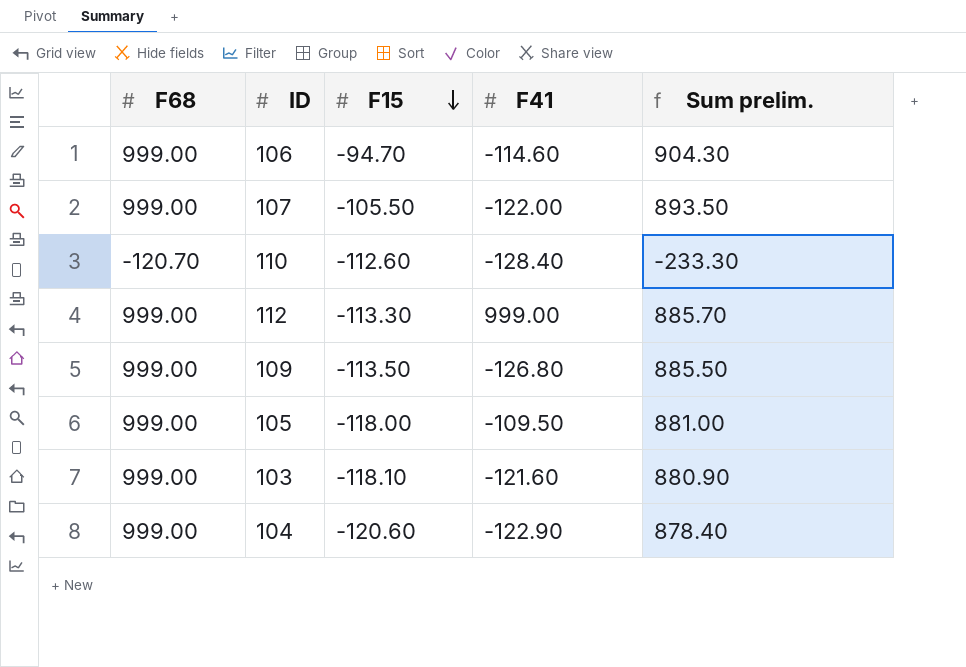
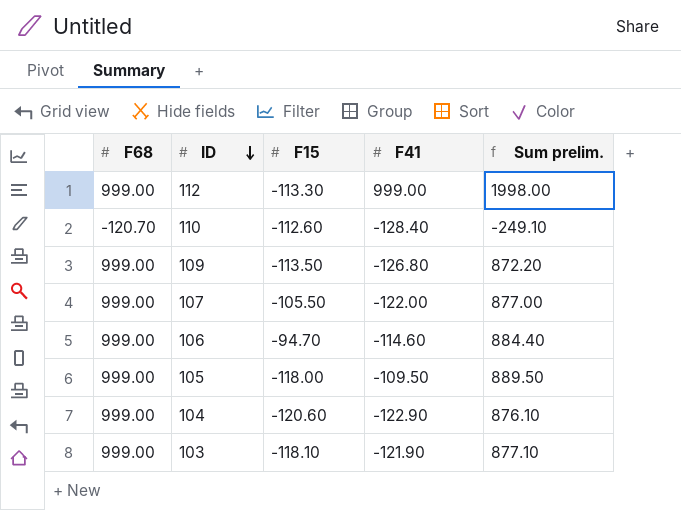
row order: F15 descending -> ID descending
column Sum prelim. | formula: [F68] + [F15] -> [F68] + [F41]
103 | F41: -121.60 -> -121.90

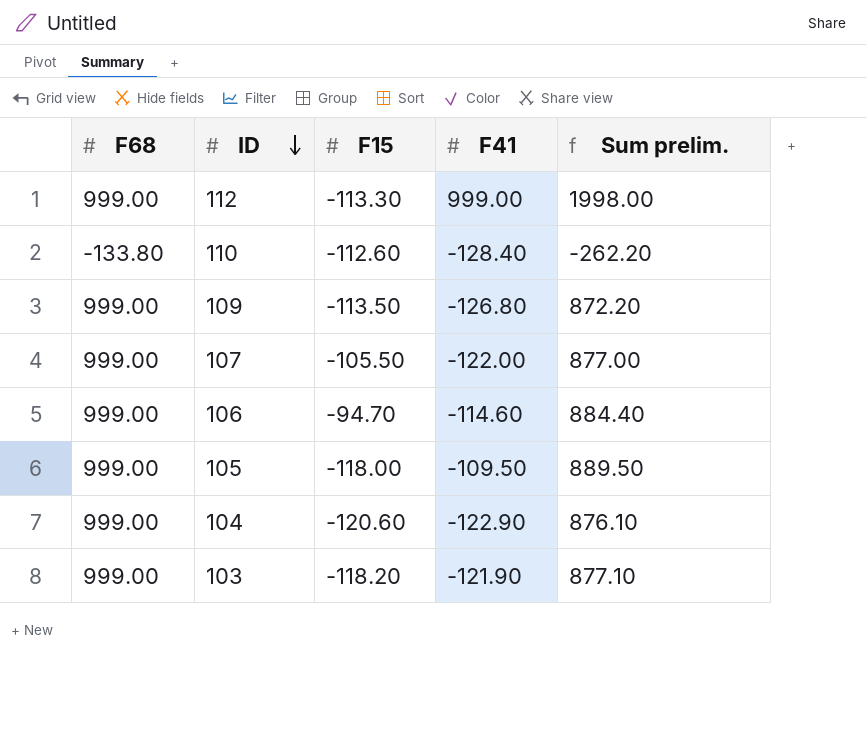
110 | F68: -120.70 -> -133.80
110 | Sum prelim.: -249.10 -> -262.20
103 | F15: -118.10 -> -118.20

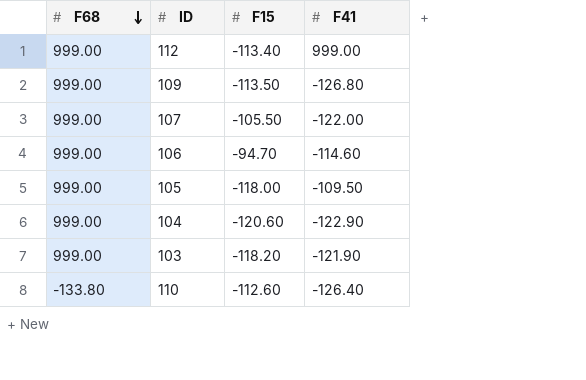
row order: ID descending -> F68 descending
column Sum prelim. | formula: [F68] + [F41] -> none
112 | F15: -113.30 -> -113.40
110 | F41: -128.40 -> -126.40

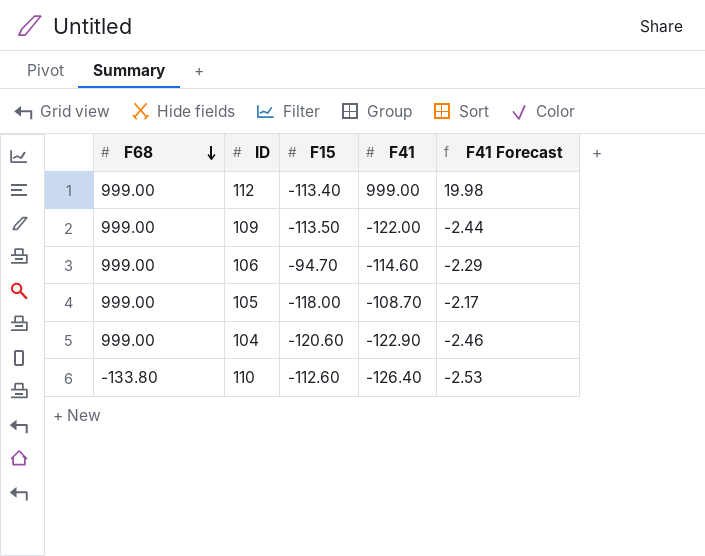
column F41 Forecast | formula: none -> [F41] * 0.02
row 107: 999.00 | -105.50 | -122.00 -> none
row 103: 999.00 | -118.20 | -121.90 -> none
109 | F41: -126.80 -> -122.00
105 | F41: -109.50 -> -108.70

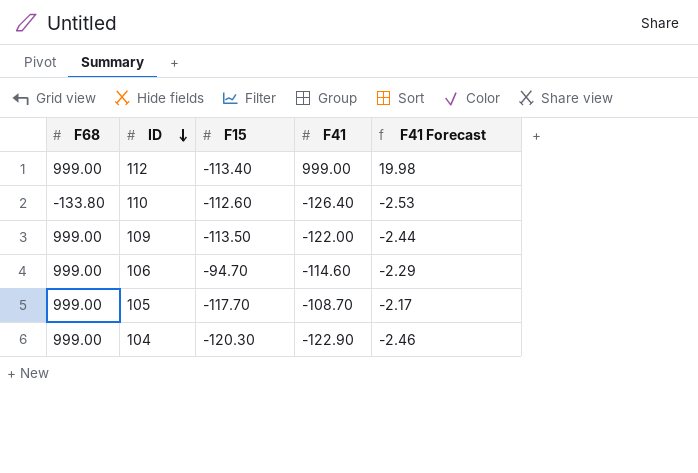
row order: F68 descending -> ID descending
105 | F15: -118.00 -> -117.70
104 | F15: -120.60 -> -120.30

